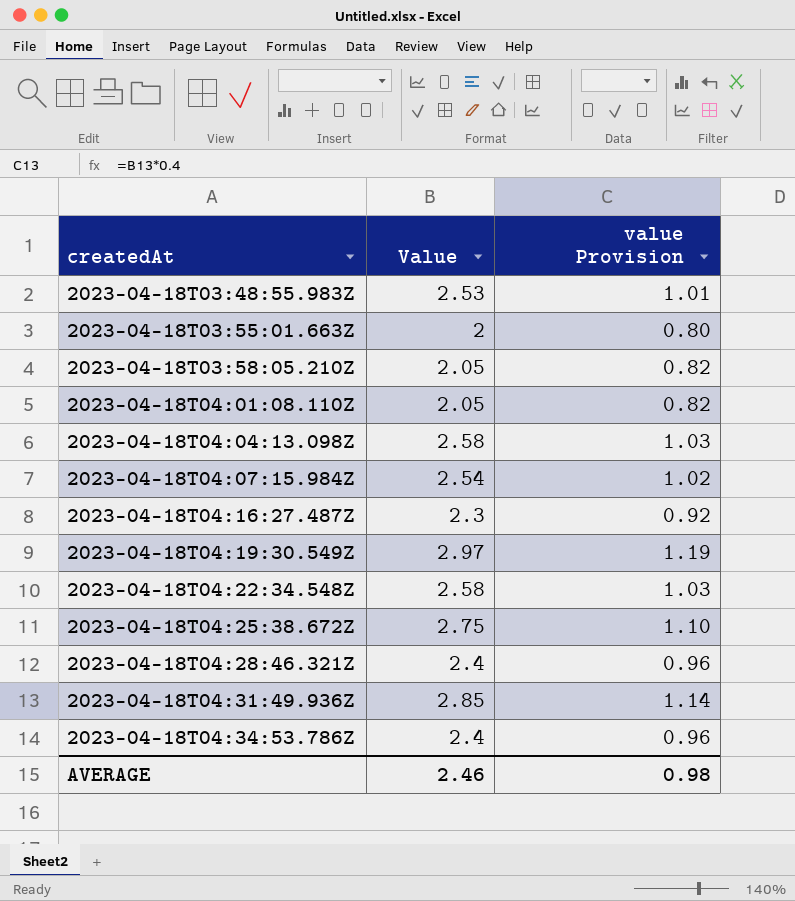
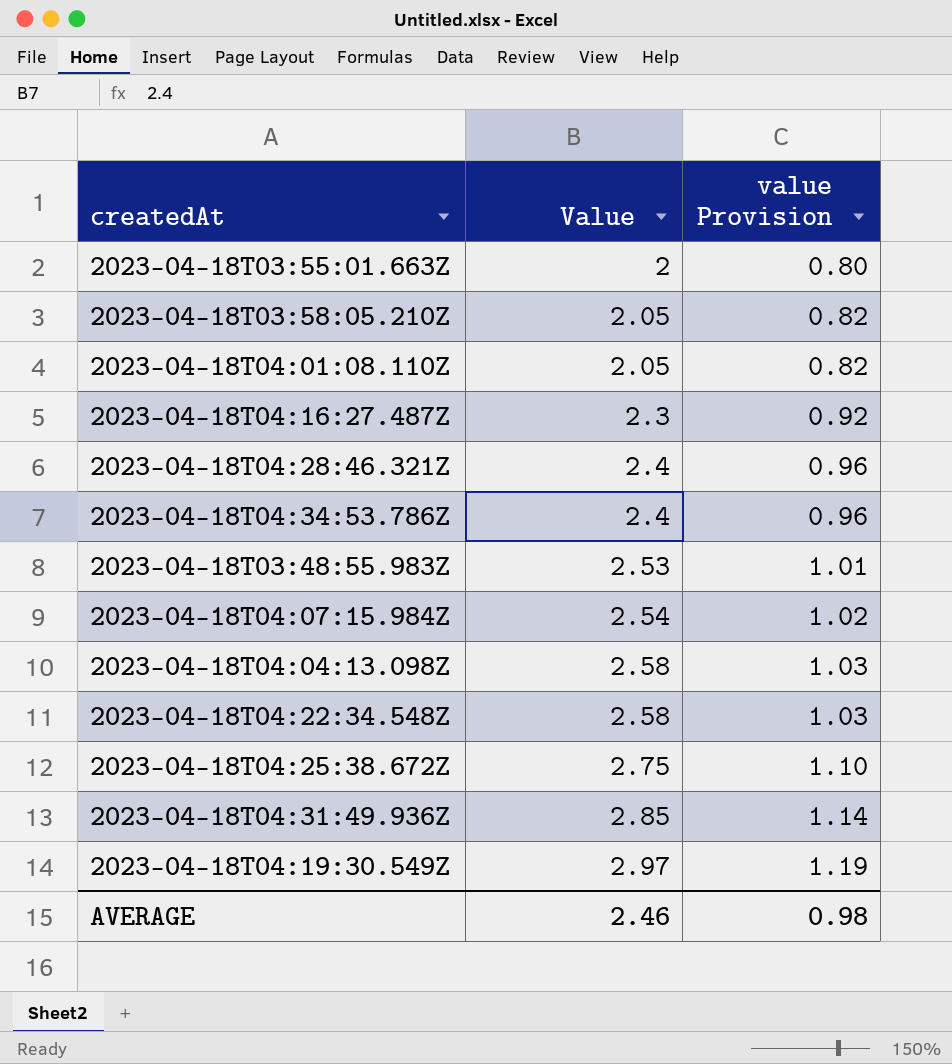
row order: createdAt ascending -> Value ascending

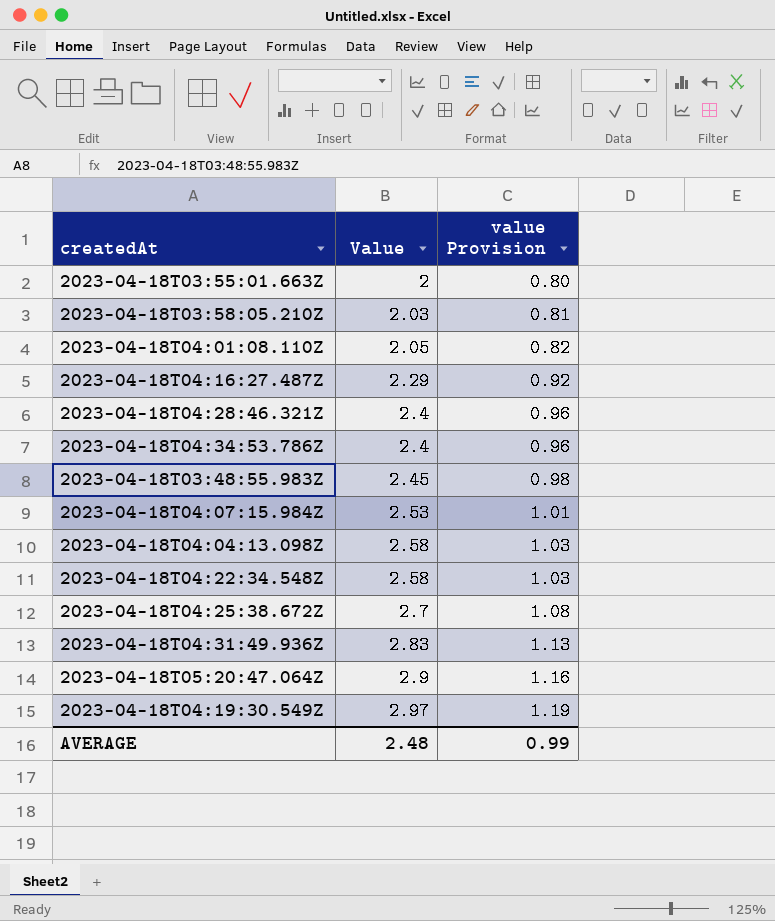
2023-04-18T03:58:05.210Z | Value: 2.05 -> 2.03
2023-04-18T03:58:05.210Z | value Provision: 0.82 -> 0.81
2023-04-18T04:16:27.487Z | Value: 2.3 -> 2.29
2023-04-18T03:48:55.983Z | Value: 2.53 -> 2.45
2023-04-18T03:48:55.983Z | value Provision: 1.01 -> 0.98
2023-04-18T04:07:15.984Z | Value: 2.54 -> 2.53
2023-04-18T04:07:15.984Z | value Provision: 1.02 -> 1.01
2023-04-18T04:25:38.672Z | Value: 2.75 -> 2.7
2023-04-18T04:25:38.672Z | value Provision: 1.10 -> 1.08
2023-04-18T04:31:49.936Z | Value: 2.85 -> 2.83
2023-04-18T04:31:49.936Z | value Provision: 1.14 -> 1.13
row 2023-04-18T05:20:47.064Z: none -> 2.9 | 1.16
AVERAGE | Value: 2.46 -> 2.48
AVERAGE | value Provision: 0.98 -> 0.99

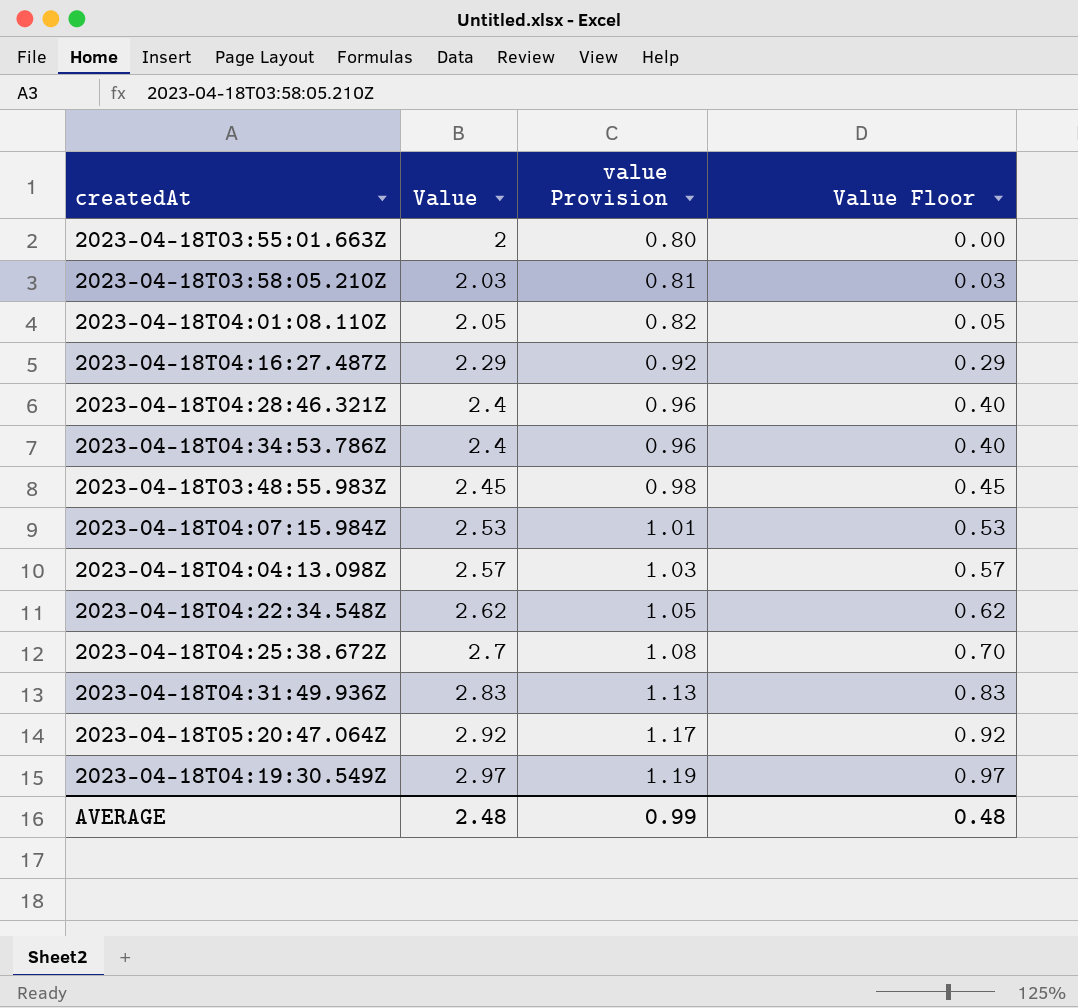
column Value Floor | formula: none -> [Value] - 2
2023-04-18T04:04:13.098Z | Value: 2.58 -> 2.57
2023-04-18T04:22:34.548Z | Value: 2.58 -> 2.62
2023-04-18T04:22:34.548Z | value Provision: 1.03 -> 1.05
2023-04-18T05:20:47.064Z | Value: 2.9 -> 2.92
2023-04-18T05:20:47.064Z | value Provision: 1.16 -> 1.17

